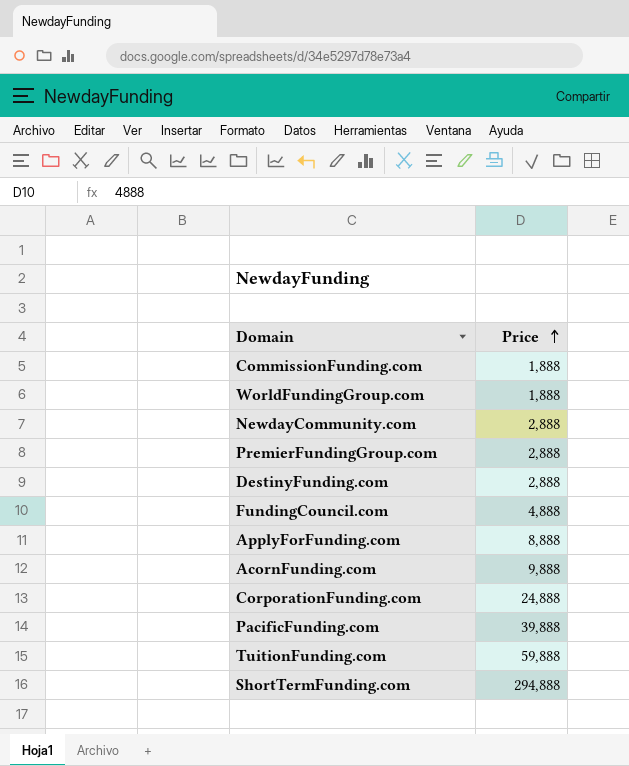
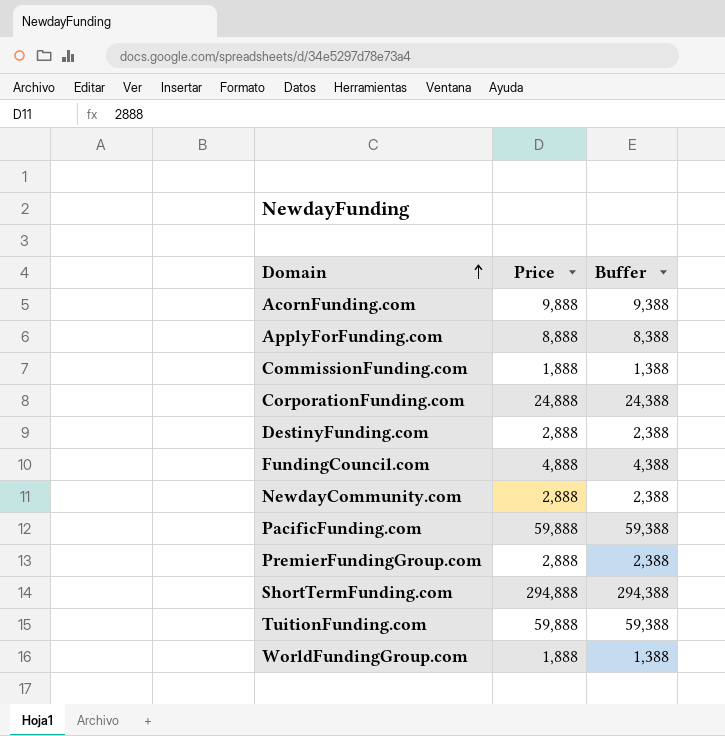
row order: Price ascending -> Domain ascending
column Buffer | formula: none -> [Price] - 500
PacificFunding.com | Price: 39,888 -> 59,888

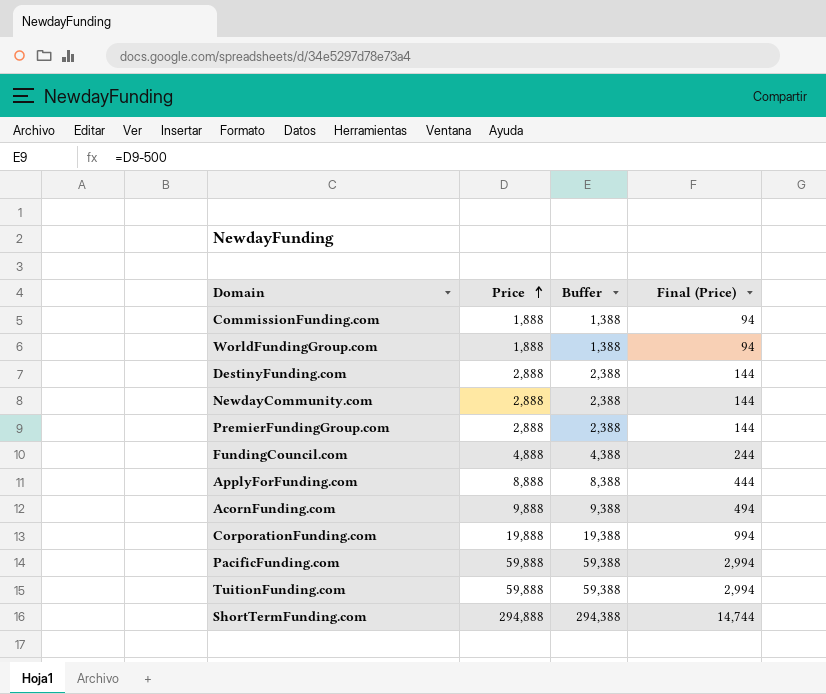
row order: Domain ascending -> Price ascending
column Final (Price) | formula: none -> [Price] * 0.05
CorporationFunding.com | Price: 24,888 -> 19,888
CorporationFunding.com | Buffer: 24,388 -> 19,388

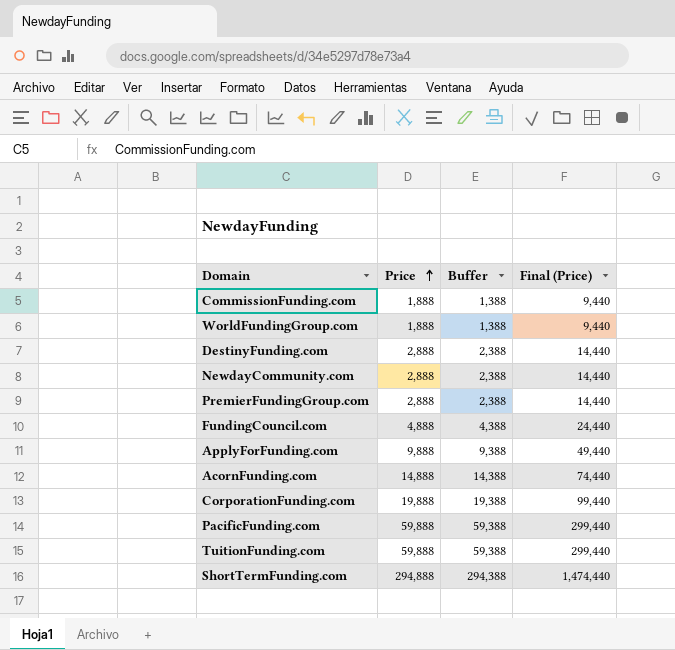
column Final (Price) | formula: [Price] * 0.05 -> [Price] * 5
ApplyForFunding.com | Price: 8,888 -> 9,888
ApplyForFunding.com | Buffer: 8,388 -> 9,388
AcornFunding.com | Price: 9,888 -> 14,888
AcornFunding.com | Buffer: 9,388 -> 14,388

